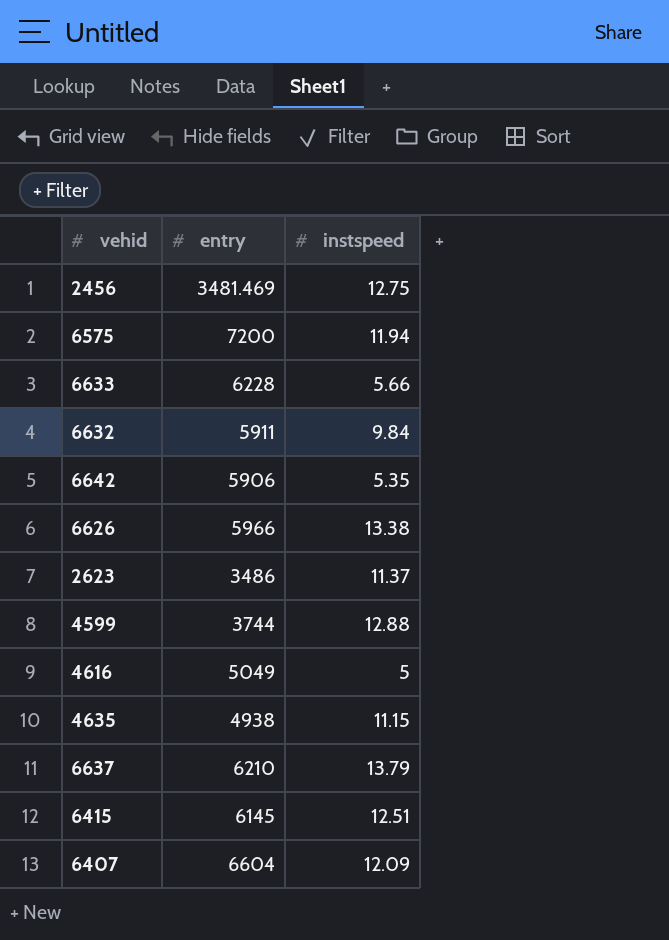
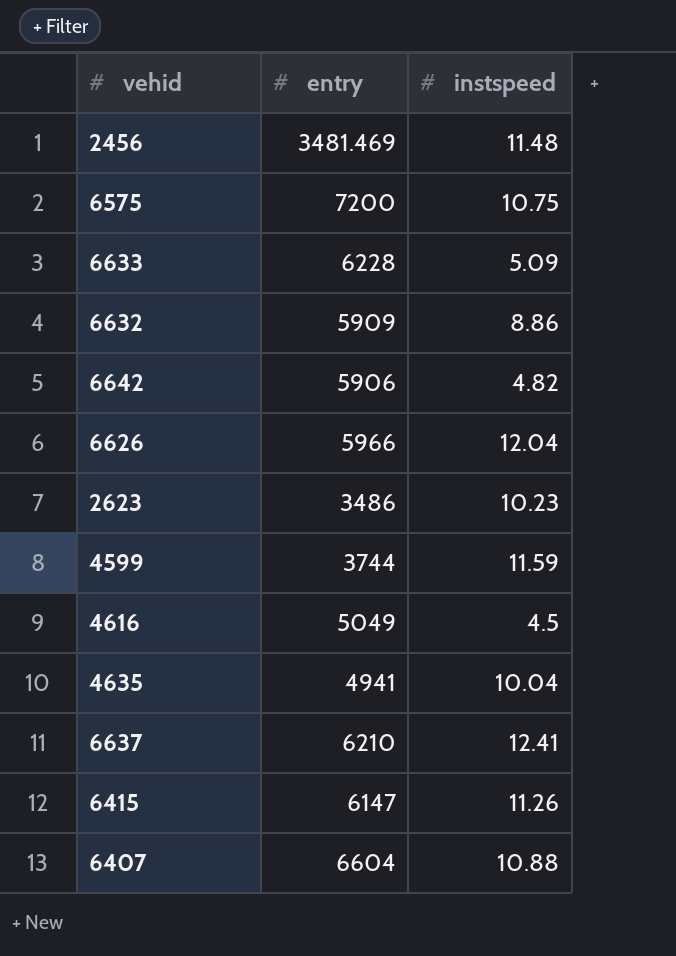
2456 | instspeed: 12.75 -> 11.48
6575 | instspeed: 11.94 -> 10.75
6633 | instspeed: 5.66 -> 5.09
6632 | entry: 5911 -> 5909
6632 | instspeed: 9.84 -> 8.86
6642 | instspeed: 5.35 -> 4.82
6626 | instspeed: 13.38 -> 12.04
2623 | instspeed: 11.37 -> 10.23
4599 | instspeed: 12.88 -> 11.59
4616 | instspeed: 5 -> 4.5
4635 | entry: 4938 -> 4941
4635 | instspeed: 11.15 -> 10.04
6637 | instspeed: 13.79 -> 12.41
6415 | entry: 6145 -> 6147
6415 | instspeed: 12.51 -> 11.26
6407 | instspeed: 12.09 -> 10.88

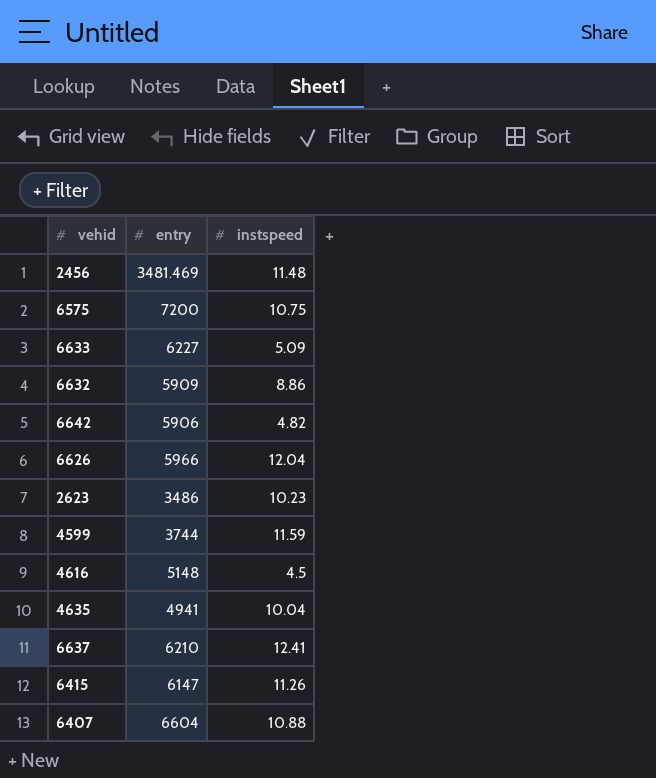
6633 | entry: 6228 -> 6227
4616 | entry: 5049 -> 5148

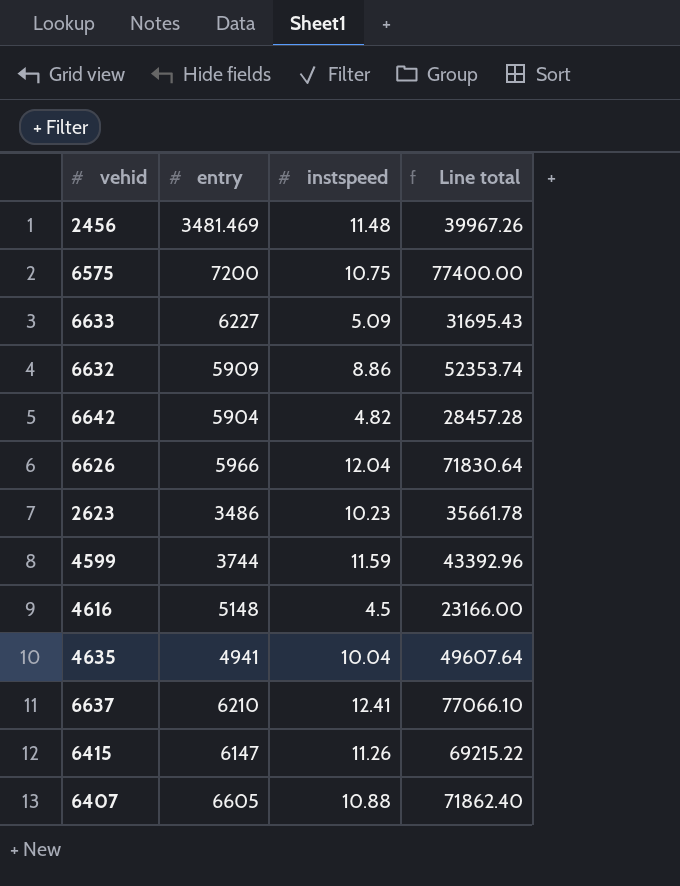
column Line total | formula: none -> [entry] * [instspeed]
6642 | entry: 5906 -> 5904
6407 | entry: 6604 -> 6605

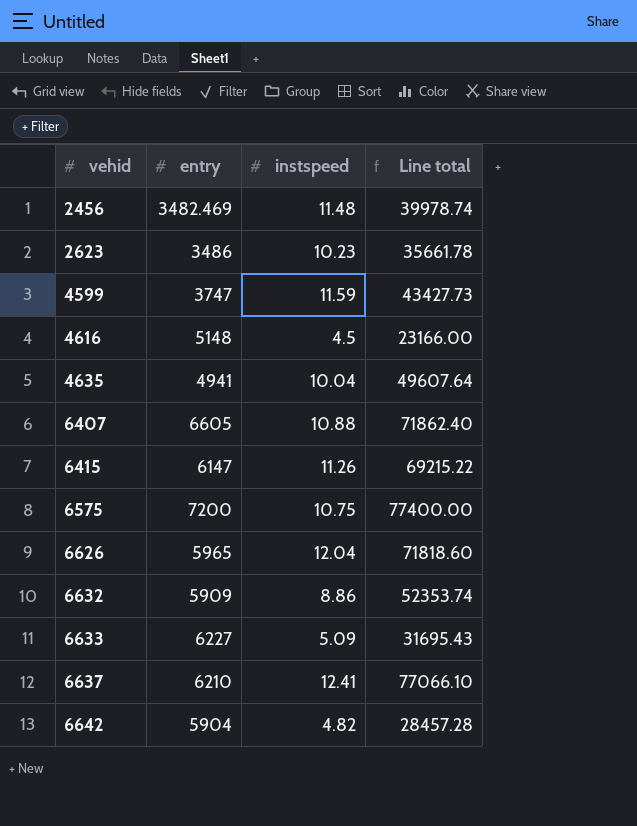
row order: none -> vehid ascending
2456 | entry: 3481.469 -> 3482.469
2456 | Line total: 39967.26 -> 39978.74
4599 | entry: 3744 -> 3747
4599 | Line total: 43392.96 -> 43427.73
6626 | entry: 5966 -> 5965
6626 | Line total: 71830.64 -> 71818.60

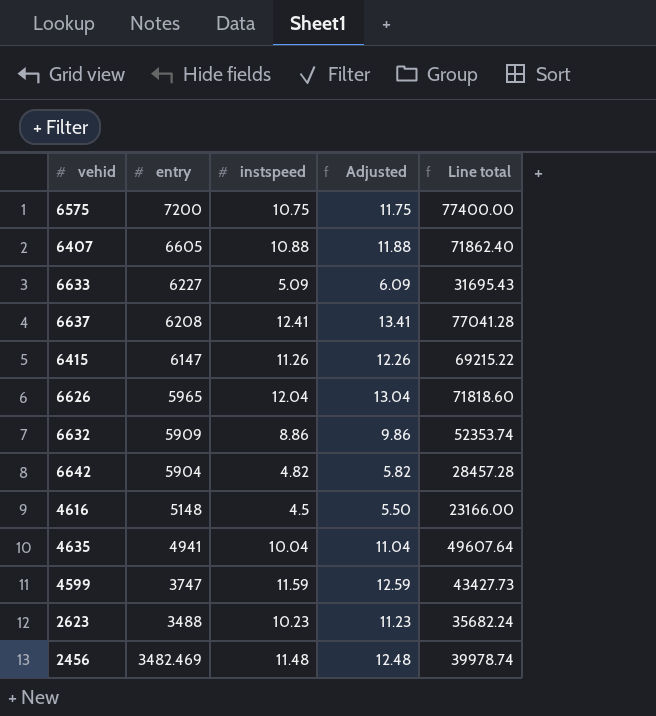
row order: vehid ascending -> entry descending
column Adjusted | formula: none -> [instspeed] + 1
6637 | entry: 6210 -> 6208
6637 | Line total: 77066.10 -> 77041.28
2623 | entry: 3486 -> 3488
2623 | Line total: 35661.78 -> 35682.24

